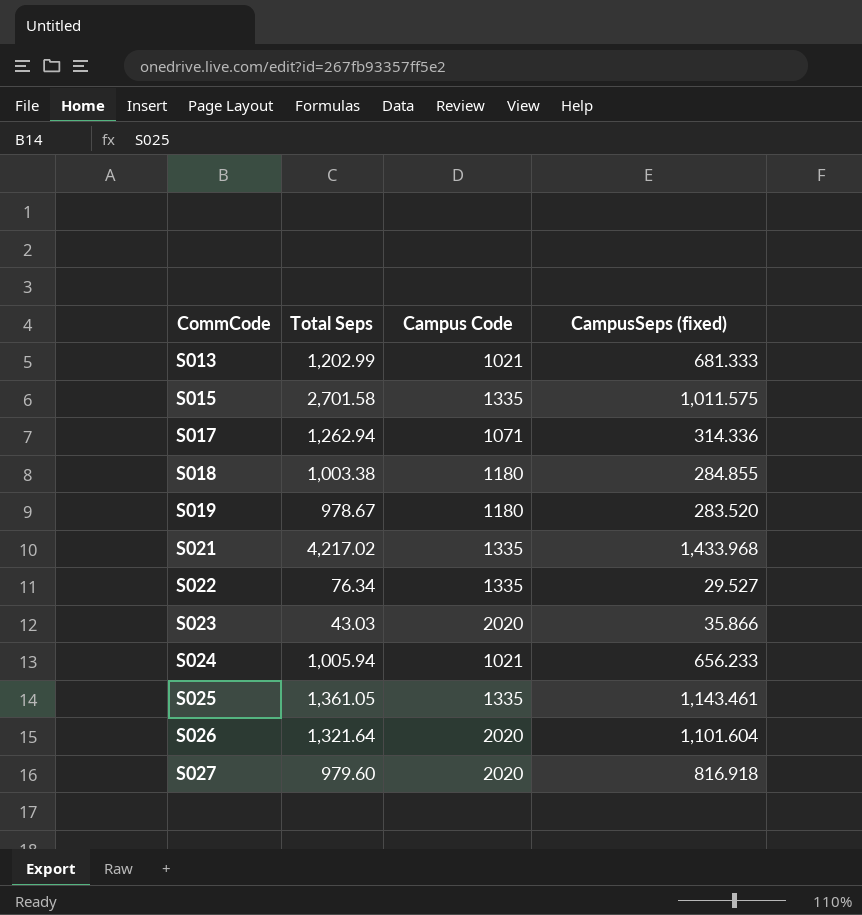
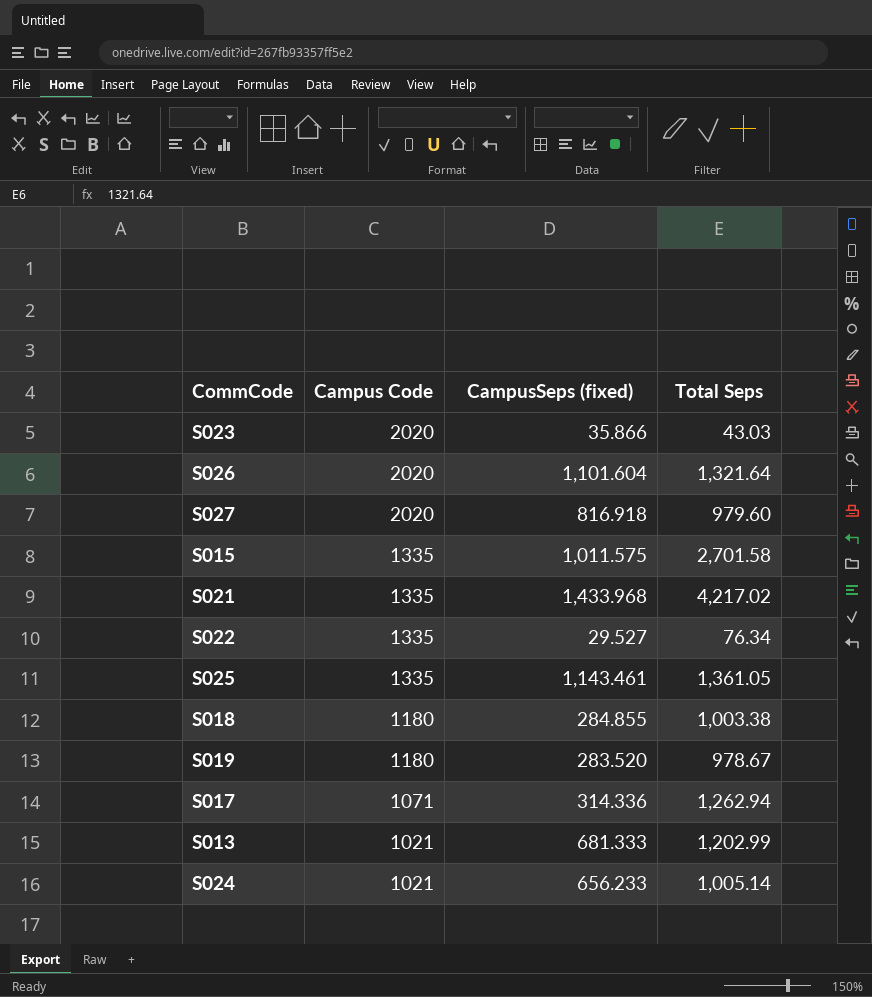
row order: CommCode ascending -> Campus Code descending
column Total Seps | position: 2 -> 4
S024 | Total Seps: 1,005.94 -> 1,005.14

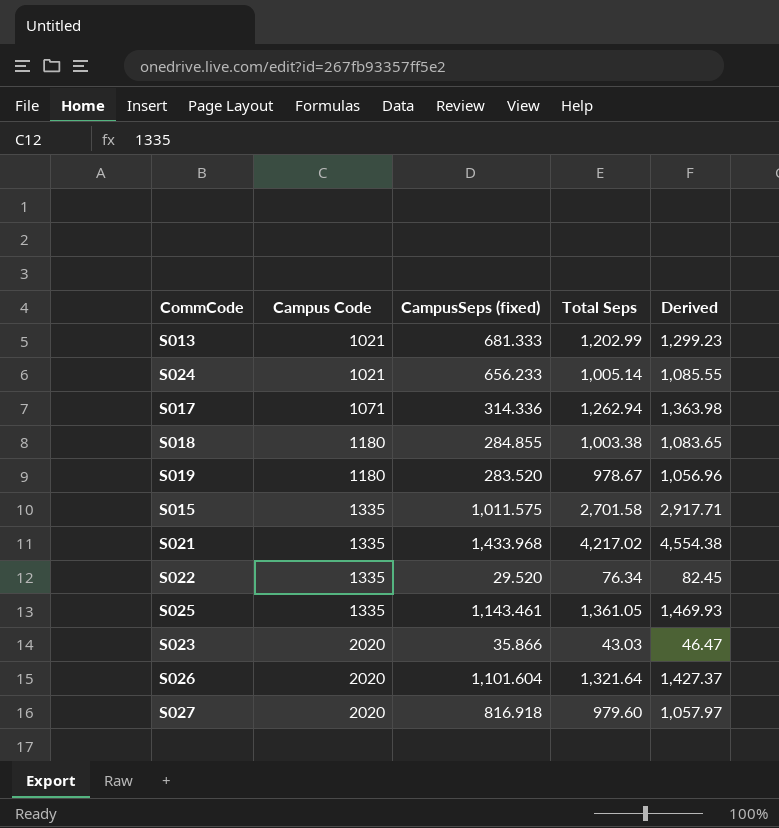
row order: Campus Code descending -> Campus Code ascending
column Derived | formula: none -> [Total Seps] * 1.08
S022 | CampusSeps (fixed): 29.527 -> 29.520

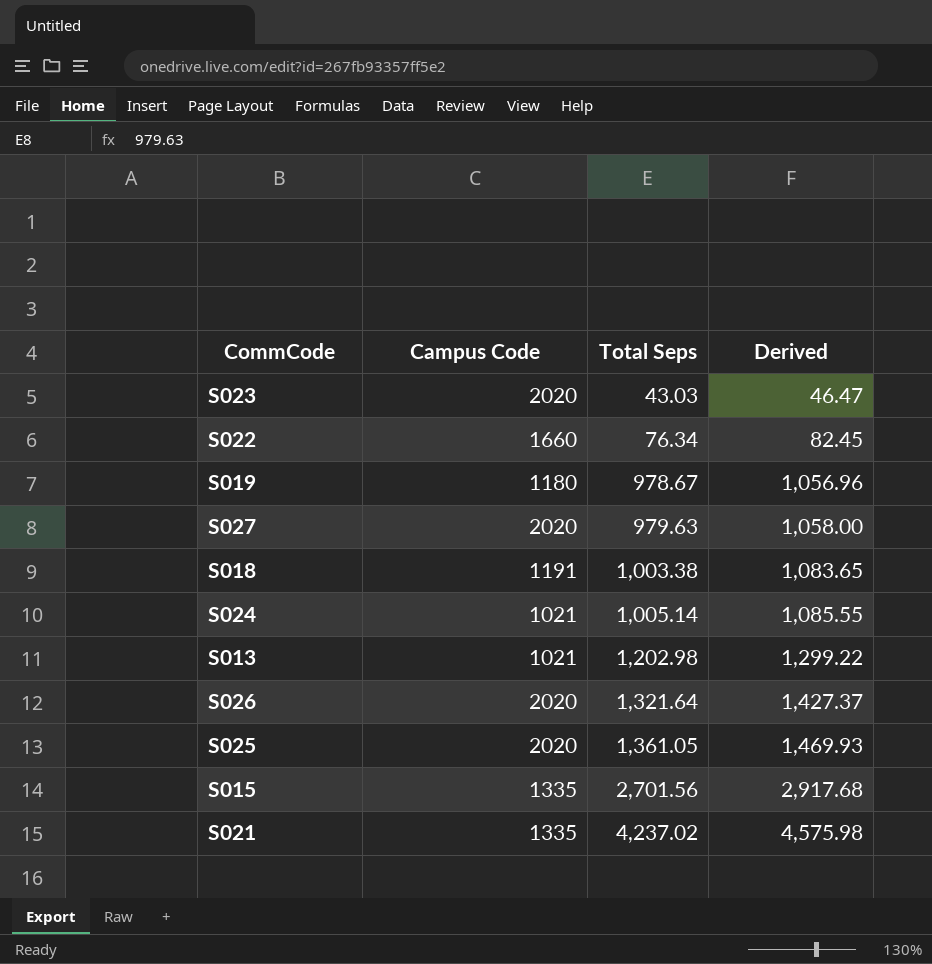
row order: Campus Code ascending -> Total Seps ascending
column CampusSeps (fixed) | position: 3 -> none
row S017: 1071 | 314.336 | 1,262.94 | 1,363.98 -> none
S022 | Campus Code: 1335 -> 1660
S027 | Total Seps: 979.60 -> 979.63
S027 | Derived: 1,057.97 -> 1,058.00
S018 | Campus Code: 1180 -> 1191
S013 | Total Seps: 1,202.99 -> 1,202.98
S013 | Derived: 1,299.23 -> 1,299.22
S025 | Campus Code: 1335 -> 2020
S015 | Total Seps: 2,701.58 -> 2,701.56
S015 | Derived: 2,917.71 -> 2,917.68
S021 | Total Seps: 4,217.02 -> 4,237.02
S021 | Derived: 4,554.38 -> 4,575.98

